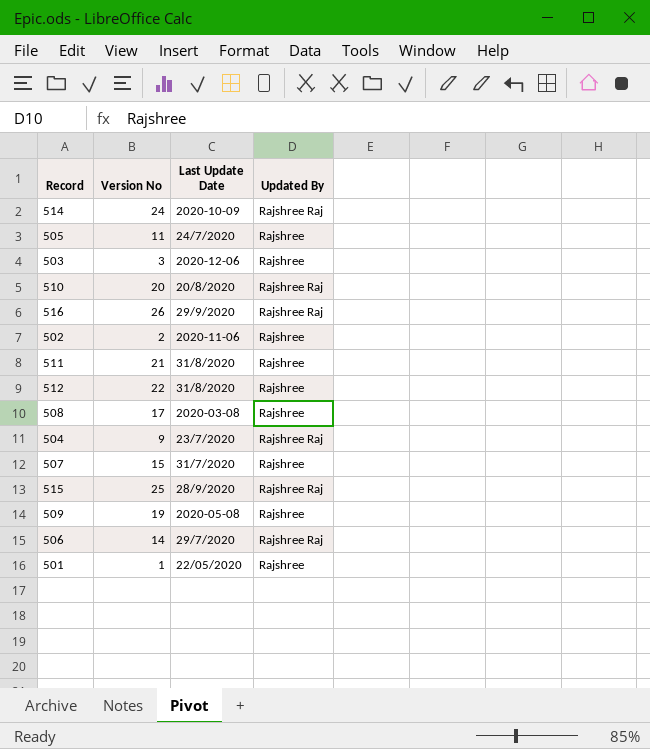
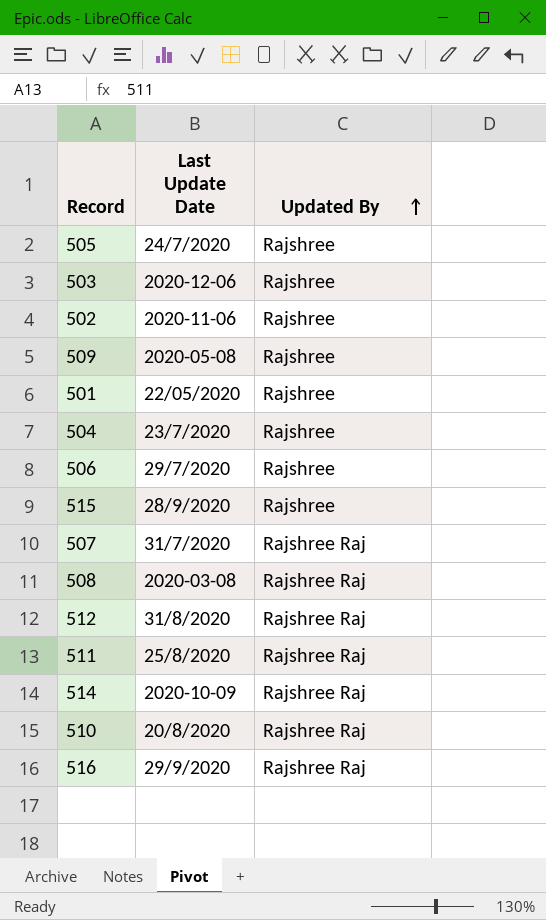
row order: none -> Updated By ascending
column Version No | position: 2 -> none
504 | Updated By: Rajshree Raj -> Rajshree
506 | Updated By: Rajshree Raj -> Rajshree
515 | Updated By: Rajshree Raj -> Rajshree
507 | Updated By: Rajshree -> Rajshree Raj
508 | Updated By: Rajshree -> Rajshree Raj
512 | Updated By: Rajshree -> Rajshree Raj
511 | Last Update Date: 31/8/2020 -> 25/8/2020
511 | Updated By: Rajshree -> Rajshree Raj

